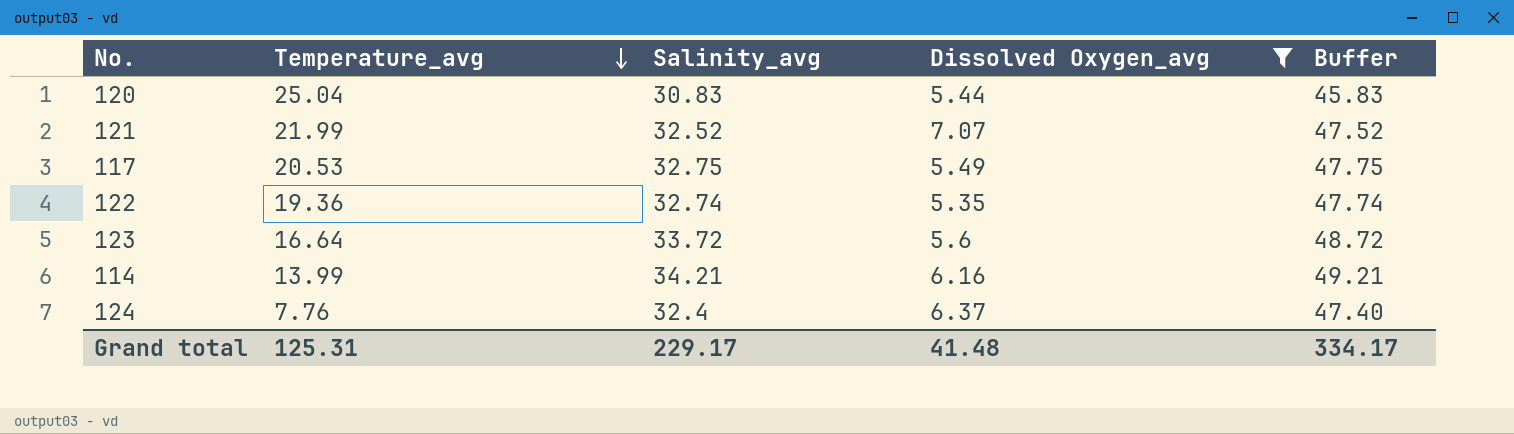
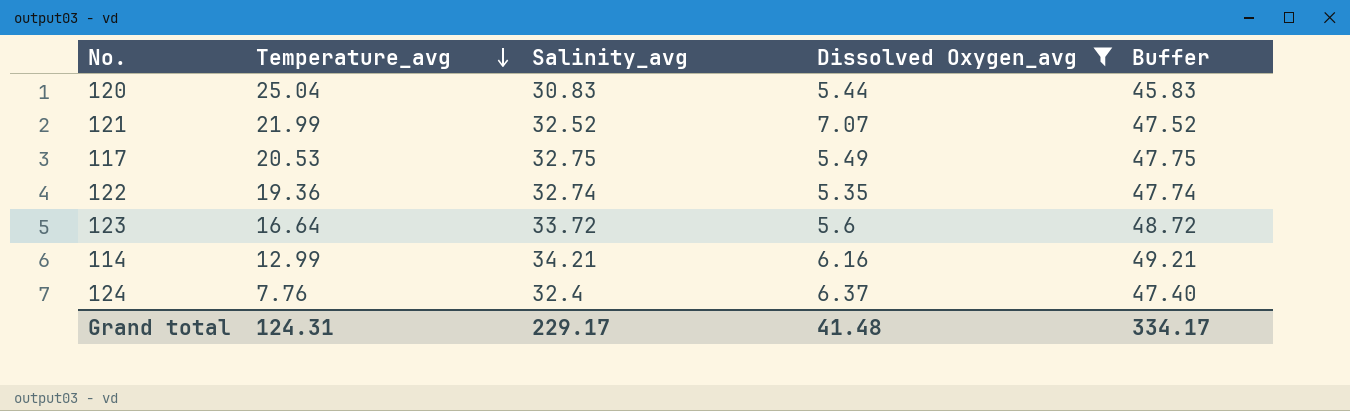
114 | Temperature_avg: 13.99 -> 12.99
Grand total | Temperature_avg: 125.31 -> 124.31

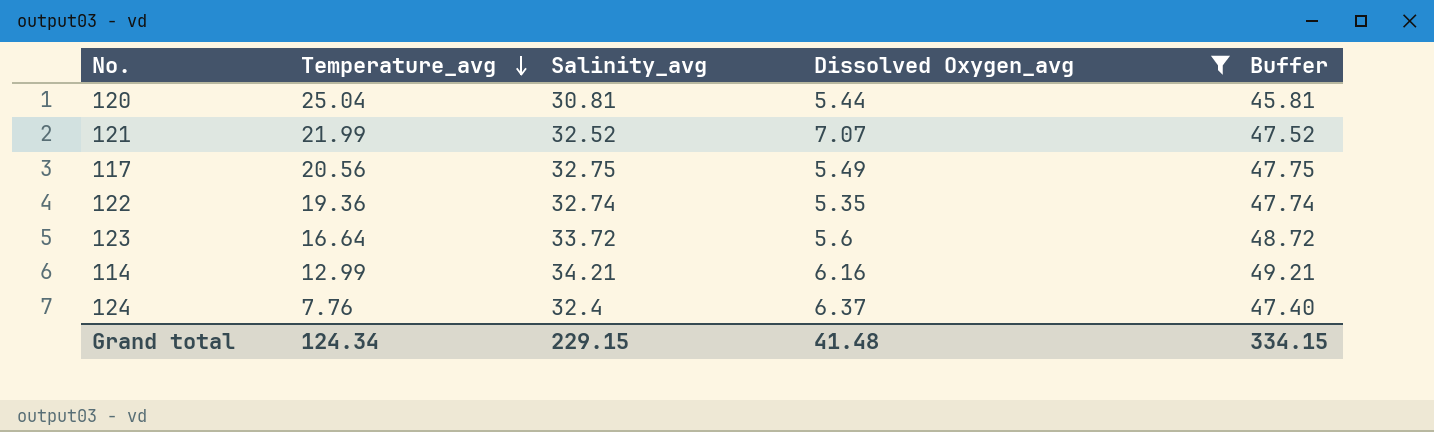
120 | Salinity_avg: 30.83 -> 30.81
120 | Buffer: 45.83 -> 45.81
117 | Temperature_avg: 20.53 -> 20.56
Grand total | Temperature_avg: 124.31 -> 124.34
Grand total | Salinity_avg: 229.17 -> 229.15
Grand total | Buffer: 334.17 -> 334.15

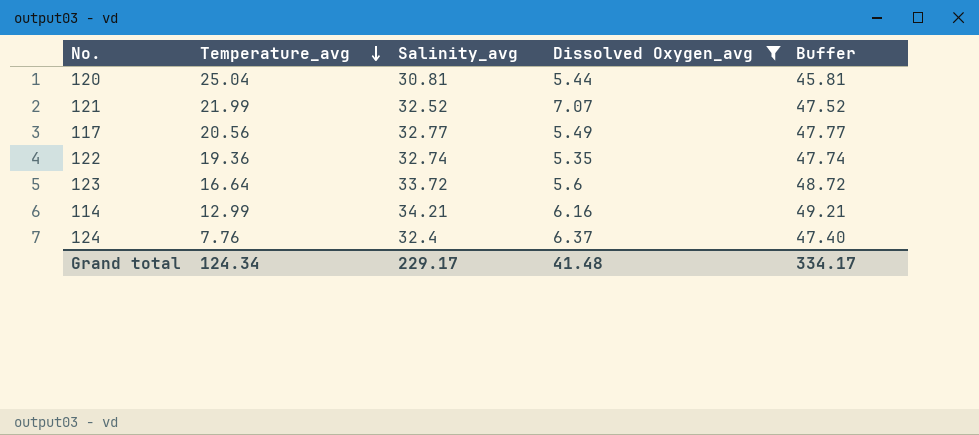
117 | Salinity_avg: 32.75 -> 32.77
117 | Buffer: 47.75 -> 47.77
Grand total | Salinity_avg: 229.15 -> 229.17
Grand total | Buffer: 334.15 -> 334.17

